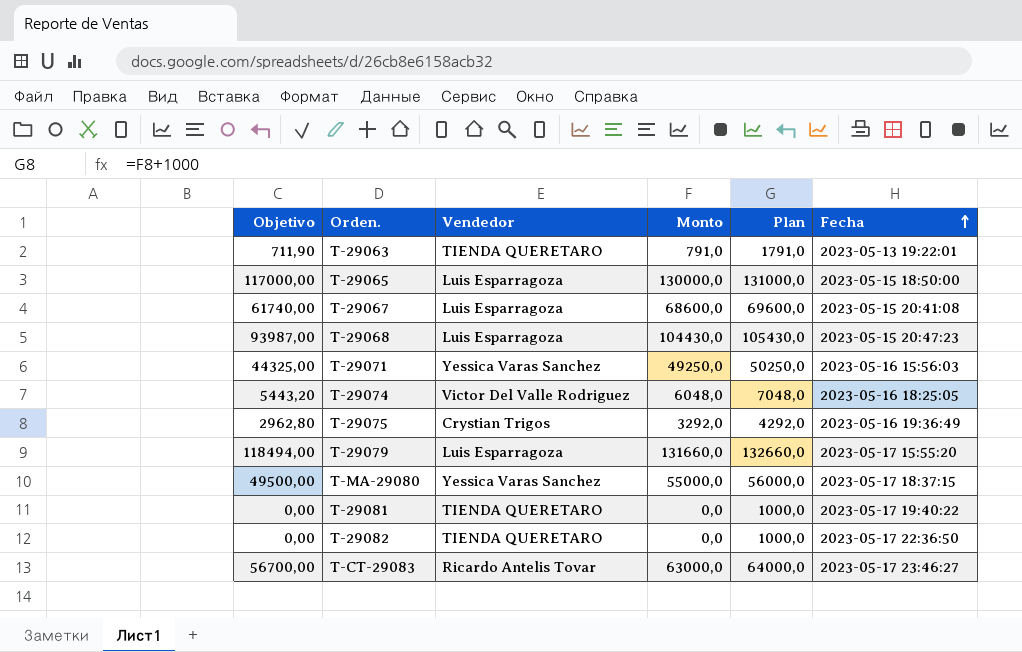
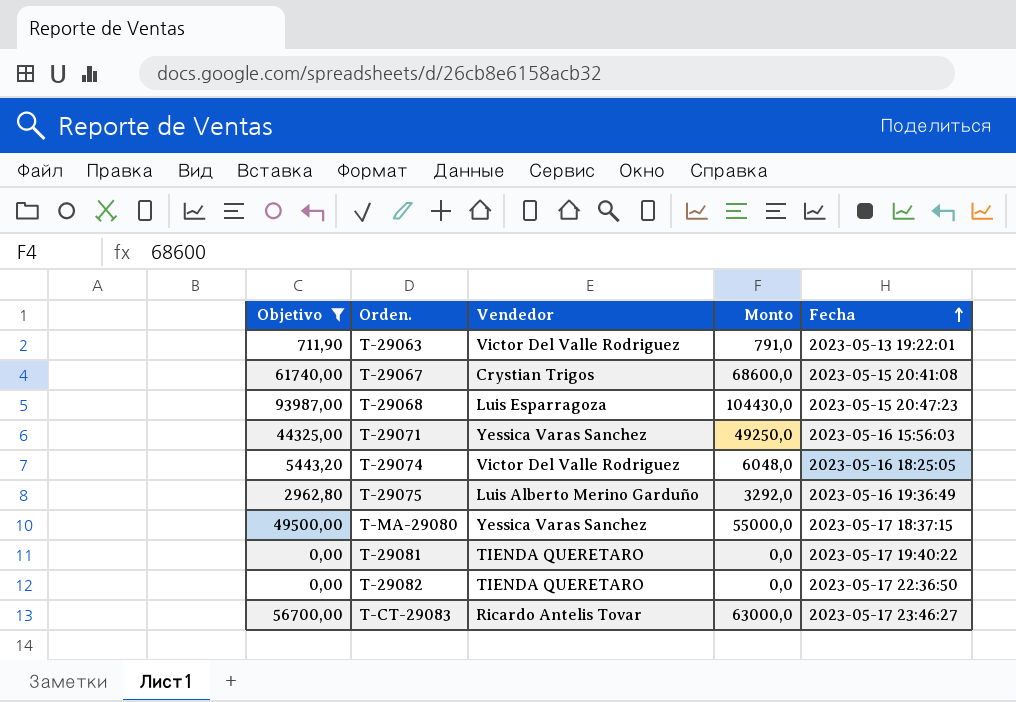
filter: none -> Objetivo <= 93987,00
column Plan | formula: [Monto] + 1000 -> none
T-29063 | Vendedor: TIENDA QUERETARO -> Victor Del Valle Rodriguez
T-29067 | Vendedor: Luis Esparragoza -> Crystian Trigos
T-29075 | Vendedor: Crystian Trigos -> Luis Alberto Merino Garduño

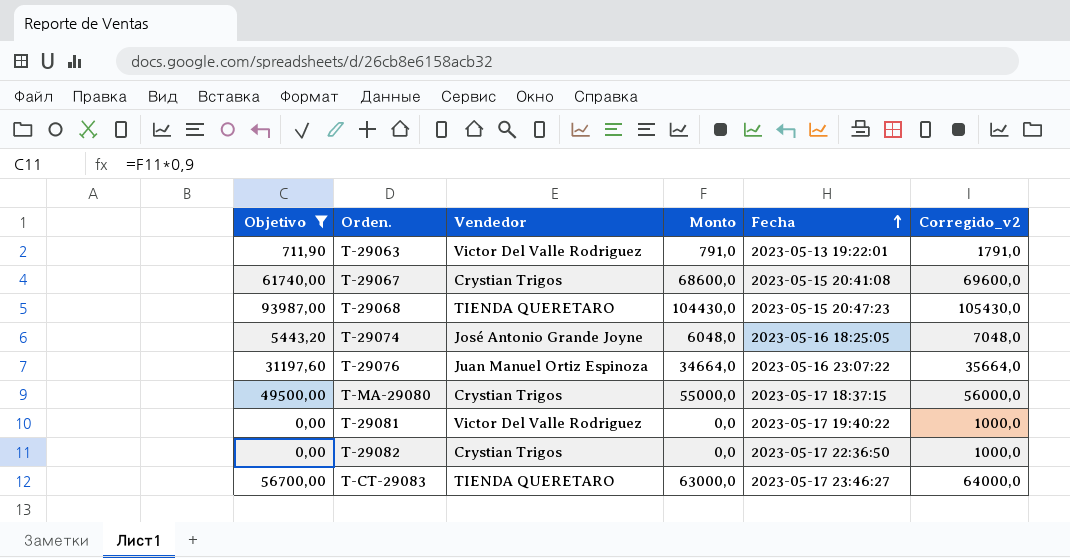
column Corregido_v2 | formula: none -> [Monto] + 1000
row T-29071: 44325,00 | Yessica Varas Sanchez | 49250,0 | 2023-05-16 15:56:03 -> none
row T-29075: 2962,80 | Luis Alberto Merino Garduño | 3292,0 | 2023-05-16 19:36:49 -> none
T-29068 | Vendedor: Luis Esparragoza -> TIENDA QUERETARO
T-29074 | Vendedor: Victor Del Valle Rodriguez -> José Antonio Grande Joyne
row T-29076: none -> 31197,60 | Juan Manuel Ortiz Espinoza | 34664,0 | 2023-05-16 23:07:22 | 35664,0
T-MA-29080 | Vendedor: Yessica Varas Sanchez -> Crystian Trigos
T-29081 | Vendedor: TIENDA QUERETARO -> Victor Del Valle Rodriguez
T-29082 | Vendedor: TIENDA QUERETARO -> Crystian Trigos
T-CT-29083 | Vendedor: Ricardo Antelis Tovar -> TIENDA QUERETARO

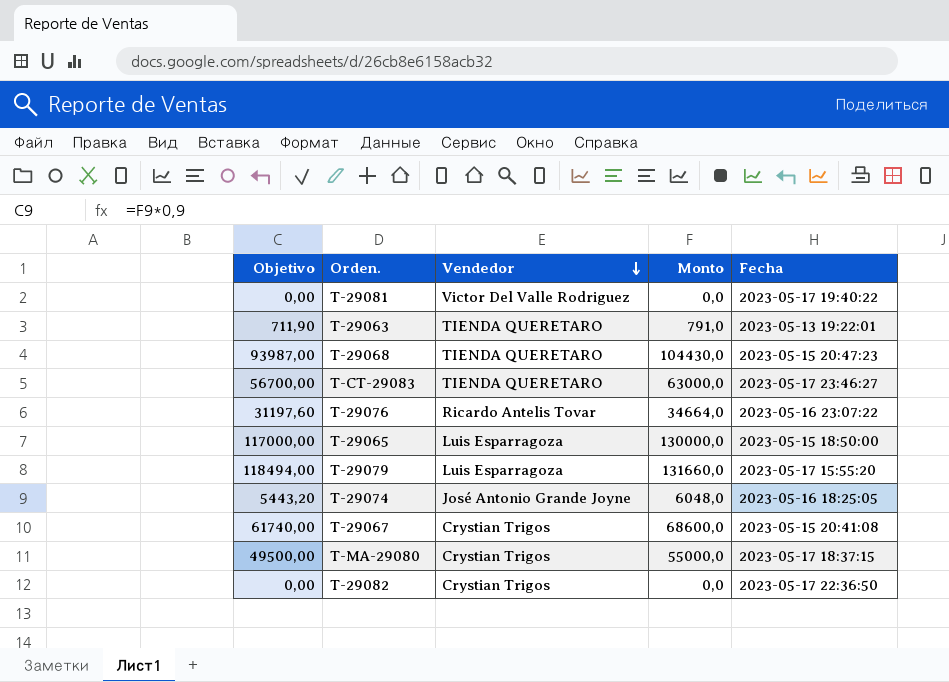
filter: Objetivo <= 93987,00 -> none
row order: Fecha ascending -> Vendedor descending
column Corregido_v2 | formula: [Monto] + 1000 -> none
T-29063 | Vendedor: Victor Del Valle Rodriguez -> TIENDA QUERETARO
T-29076 | Vendedor: Juan Manuel Ortiz Espinoza -> Ricardo Antelis Tovar

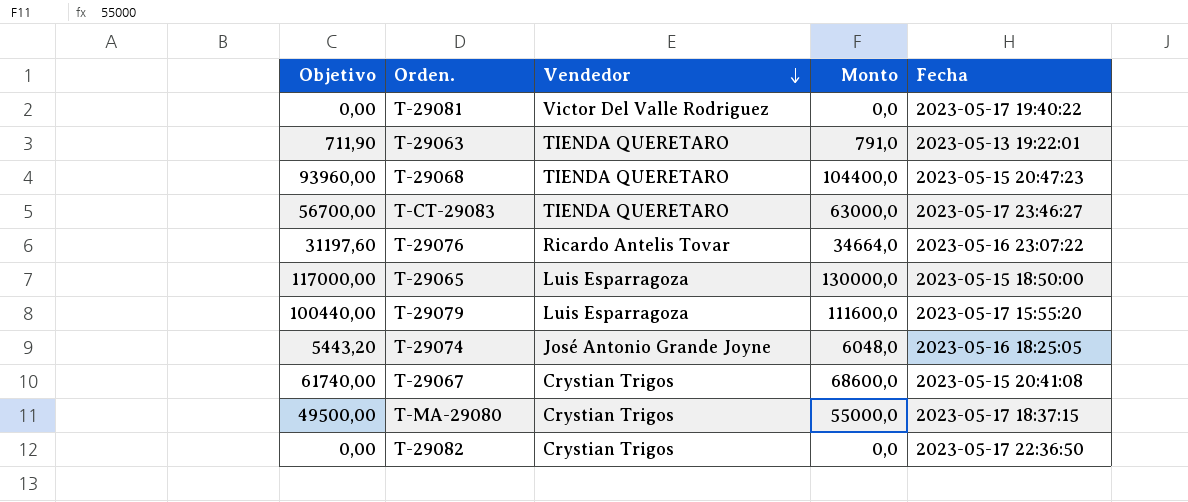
T-29068 | Objetivo: 93987,00 -> 93960,00
T-29068 | Monto: 104430,0 -> 104400,0
T-29079 | Objetivo: 118494,00 -> 100440,00
T-29079 | Monto: 131660,0 -> 111600,0

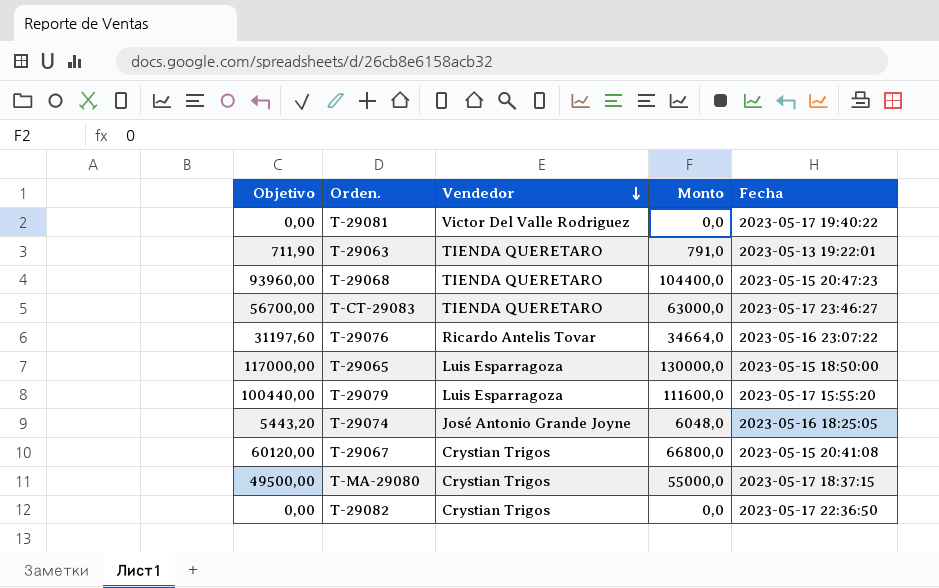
T-29067 | Objetivo: 61740,00 -> 60120,00
T-29067 | Monto: 68600,0 -> 66800,0

